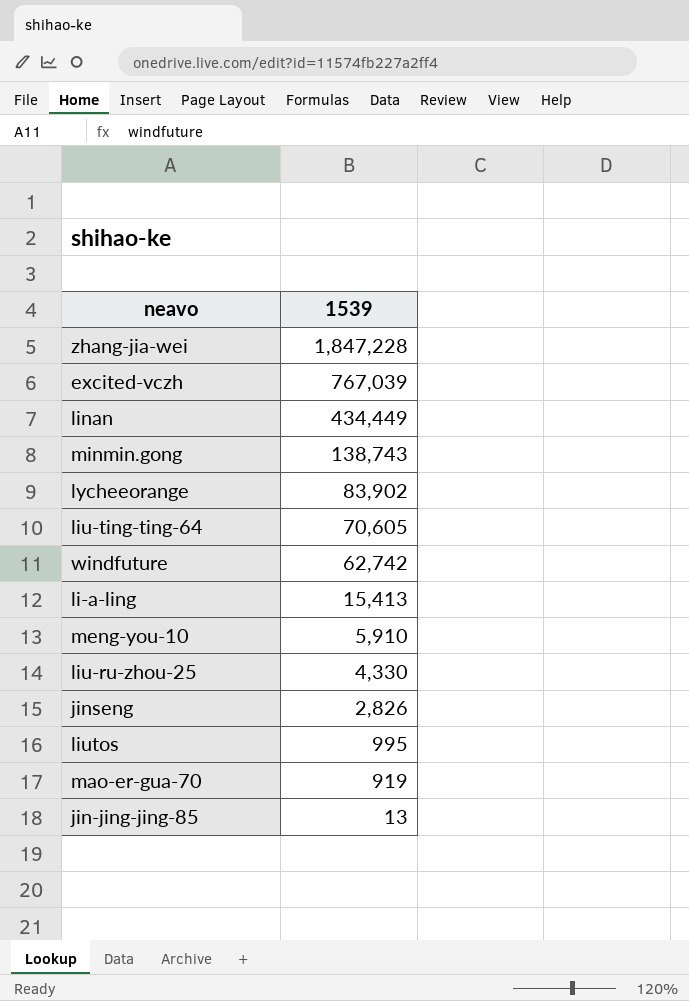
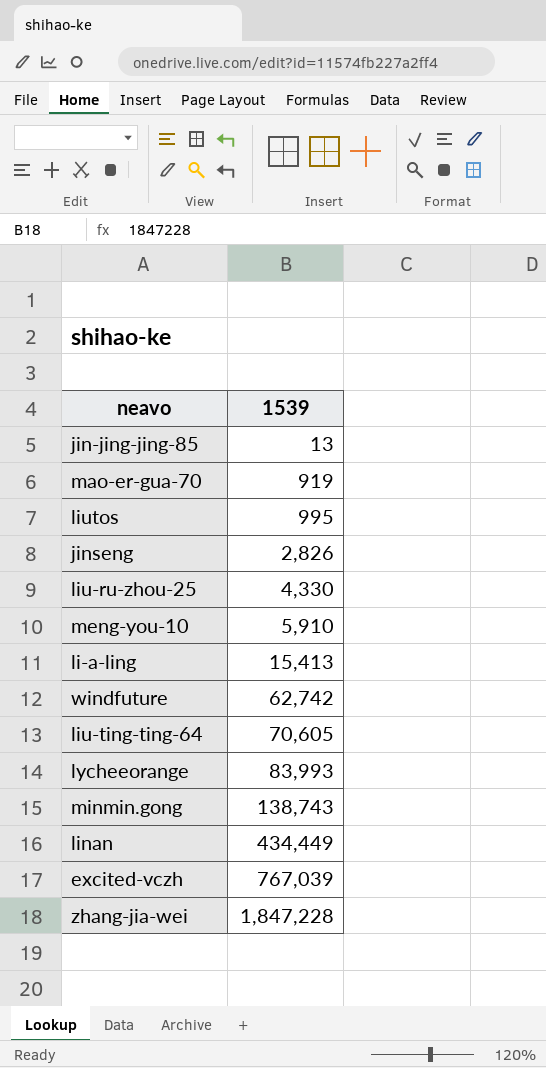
row order: 1539 descending -> 1539 ascending
lycheeorange | 1539: 83,902 -> 83,993

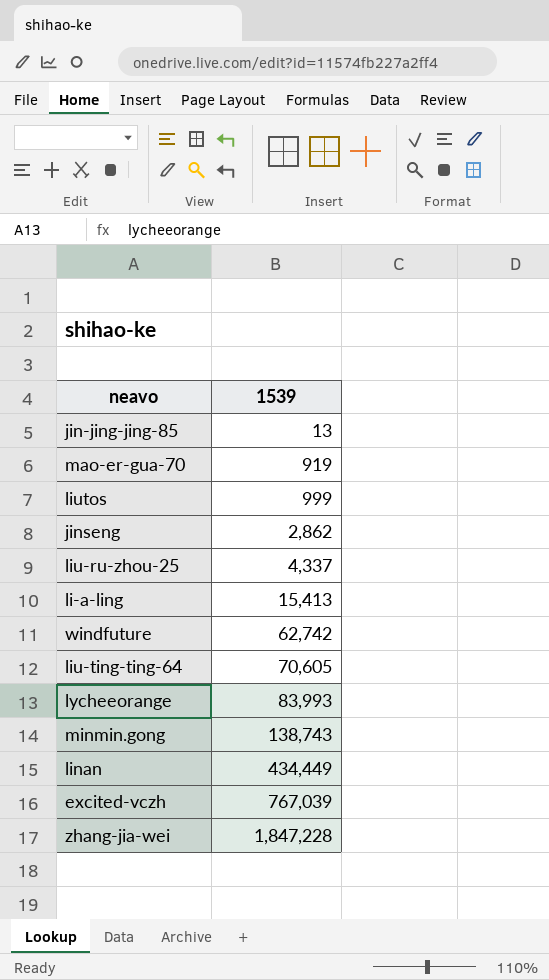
row meng-you-10: 5,910 -> none
liutos | 1539: 995 -> 999
jinseng | 1539: 2,826 -> 2,862
liu-ru-zhou-25 | 1539: 4,330 -> 4,337

